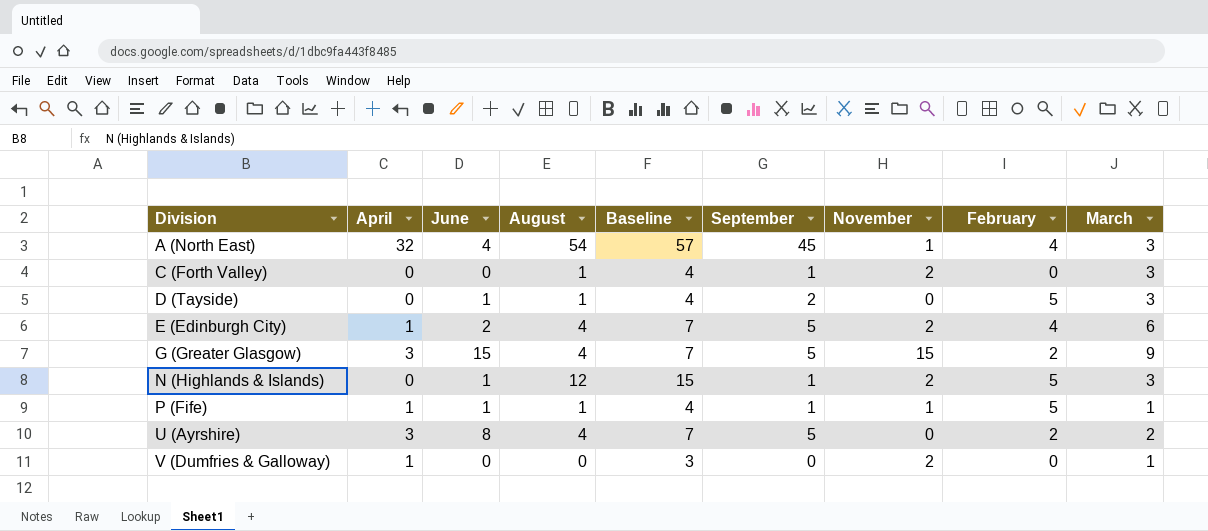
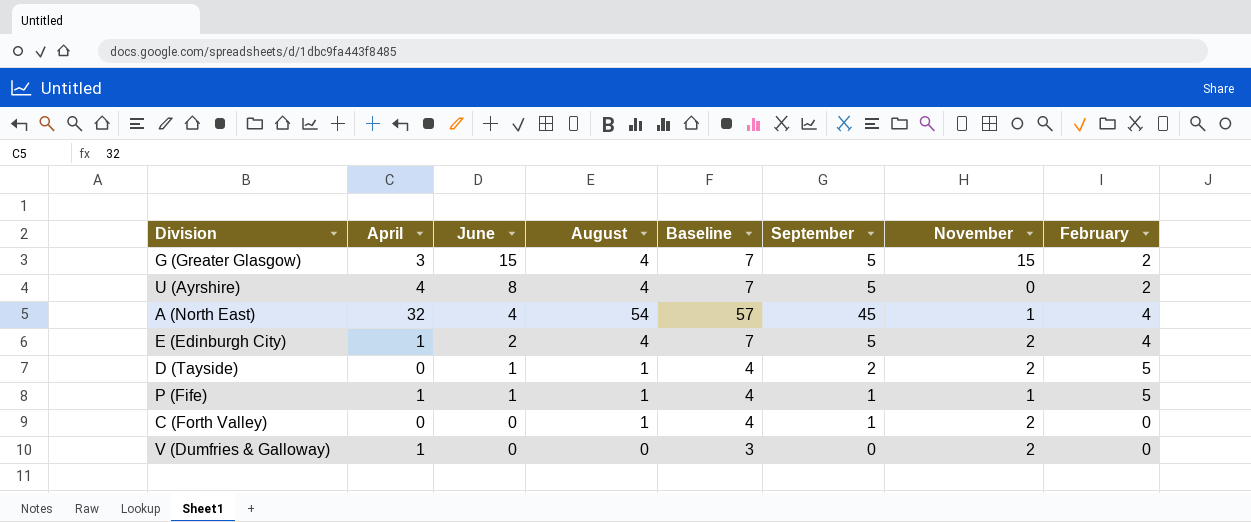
row order: Division ascending -> June descending
column March | position: 9 -> none
row N (Highlands & Islands): 0 | 1 | 12 | 15 | 1 | 2 | 5 | 3 -> none
U (Ayrshire) | April: 3 -> 4
D (Tayside) | November: 0 -> 2

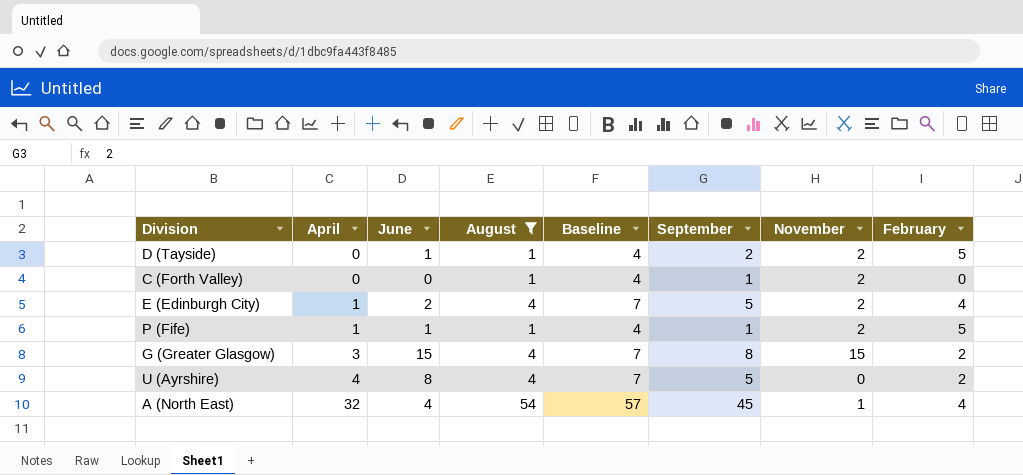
filter: none -> August != 0
row order: June descending -> April ascending
P (Fife) | November: 1 -> 2
G (Greater Glasgow) | September: 5 -> 8

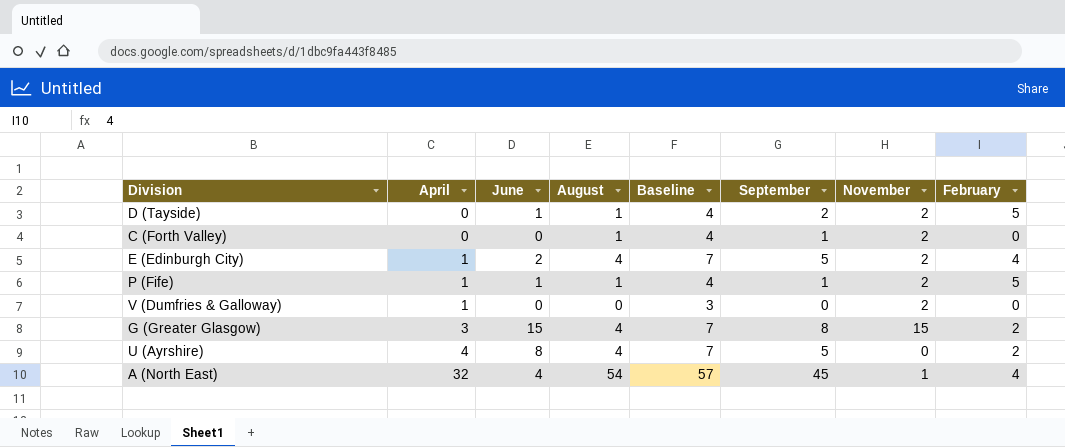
filter: August != 0 -> none

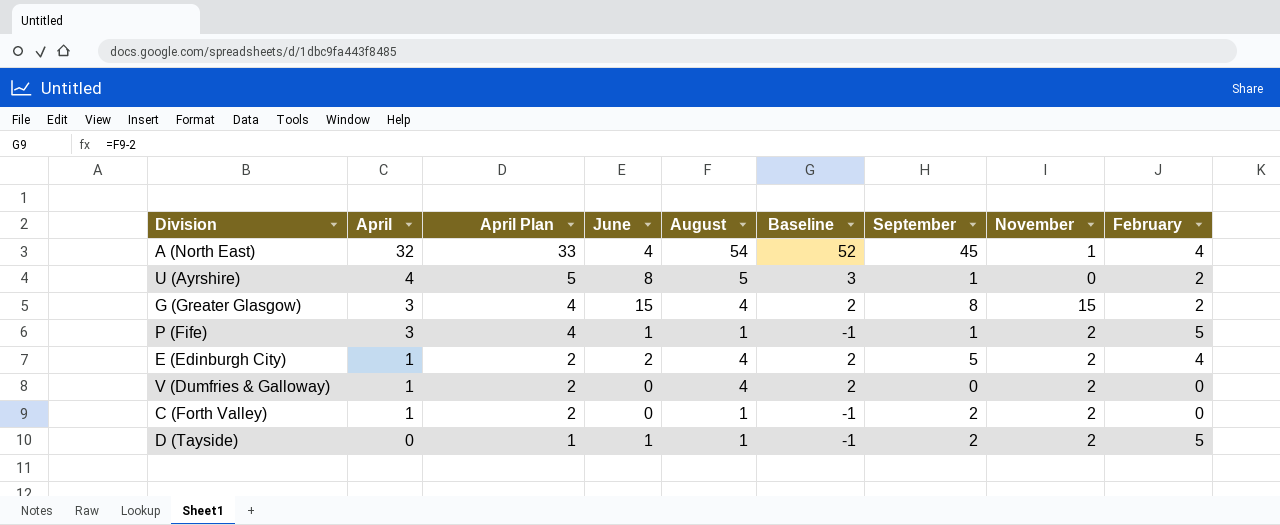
row order: April ascending -> April descending
column April Plan | formula: none -> [April] + 1
column Baseline | formula: [August] + 3 -> [August] - 2
U (Ayrshire) | August: 4 -> 5
U (Ayrshire) | September: 5 -> 1
P (Fife) | April: 1 -> 3
V (Dumfries & Galloway) | August: 0 -> 4
C (Forth Valley) | April: 0 -> 1
C (Forth Valley) | September: 1 -> 2

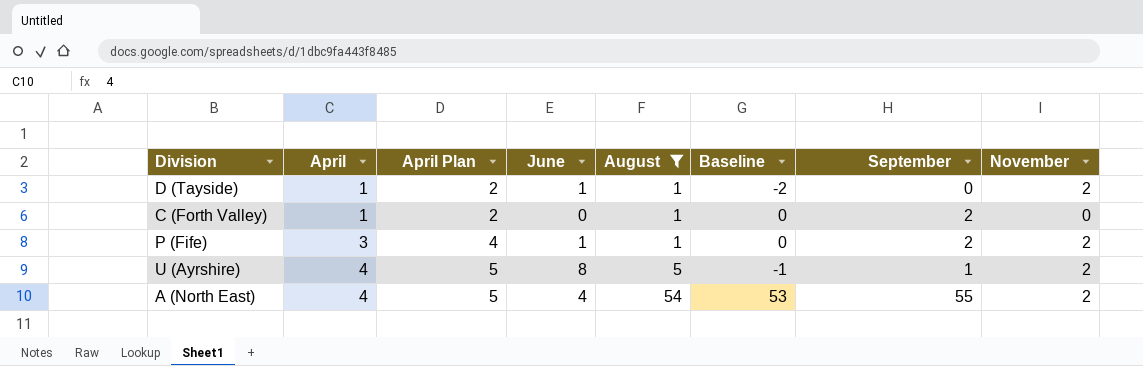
filter: none -> August != 4
row order: April descending -> April ascending
column February | position: 9 -> none
column Baseline | formula: [August] - 2 -> [September] - 2
D (Tayside) | April: 0 -> 1
D (Tayside) | April Plan: 1 -> 2
D (Tayside) | September: 2 -> 0
C (Forth Valley) | November: 2 -> 0
P (Fife) | September: 1 -> 2
U (Ayrshire) | November: 0 -> 2
A (North East) | April: 32 -> 4
A (North East) | April Plan: 33 -> 5
A (North East) | September: 45 -> 55
A (North East) | November: 1 -> 2

